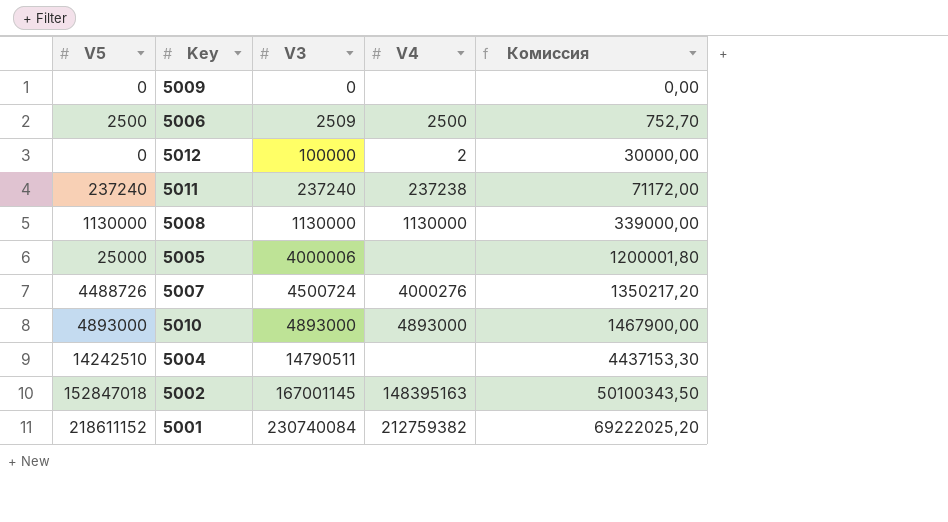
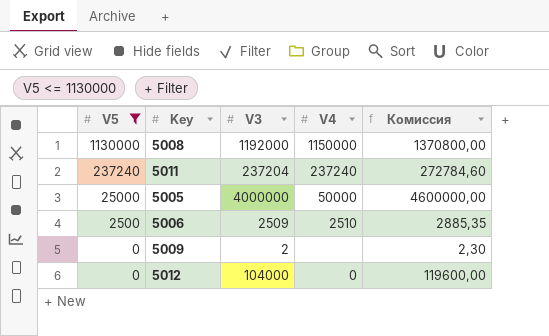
filter: none -> V5 <= 1130000
row order: V3 ascending -> V5 descending
column Комиссия | formula: [V3] * 0,3 -> [V3] * 1,15
5008 | V3: 1130000 -> 1192000
5008 | V4: 1130000 -> 1150000
5011 | V3: 237240 -> 237204
5011 | V4: 237238 -> 237240
5005 | V3: 4000006 -> 4000000
5005 | V4: none -> 50000
5006 | V4: 2500 -> 2510
5009 | V3: 0 -> 2
5012 | V3: 100000 -> 104000
5012 | V4: 2 -> 0

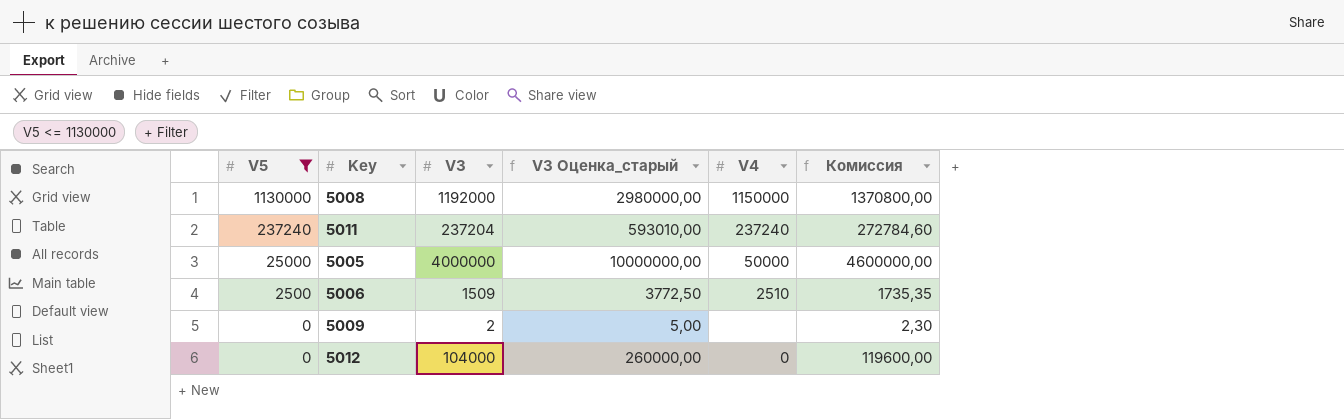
column V3 Оценка_старый | formula: none -> [V3] * 2,5
5006 | V3: 2509 -> 1509
5006 | Комиссия: 2885,35 -> 1735,35

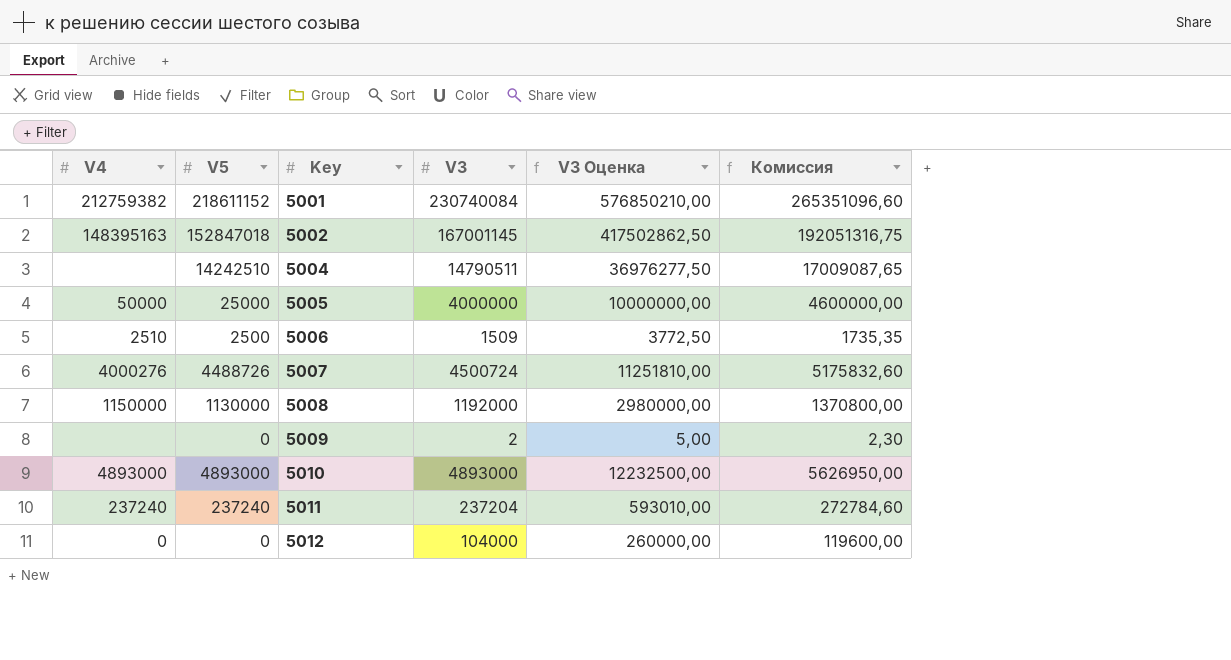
filter: V5 <= 1130000 -> none
row order: V5 descending -> Key ascending
column V4 | position: 5 -> 1
column name: V3 Оценка_старый -> V3 Оценка

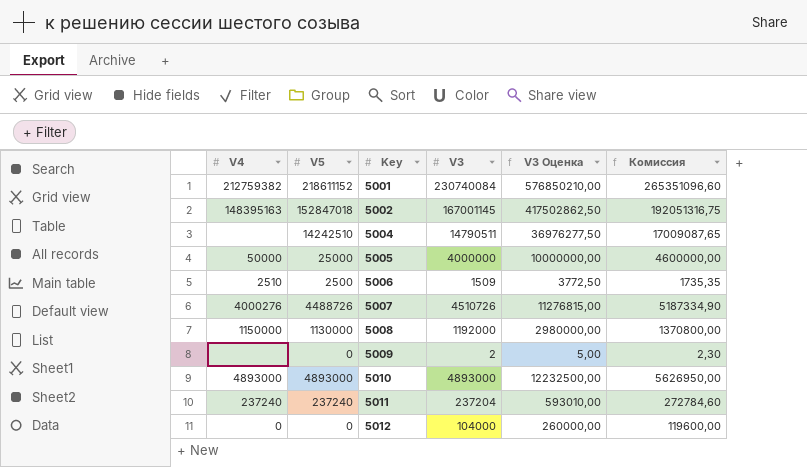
5007 | V3: 4500724 -> 4510726
5007 | V3 Оценка: 11251810,00 -> 11276815,00
5007 | Комиссия: 5175832,60 -> 5187334,90

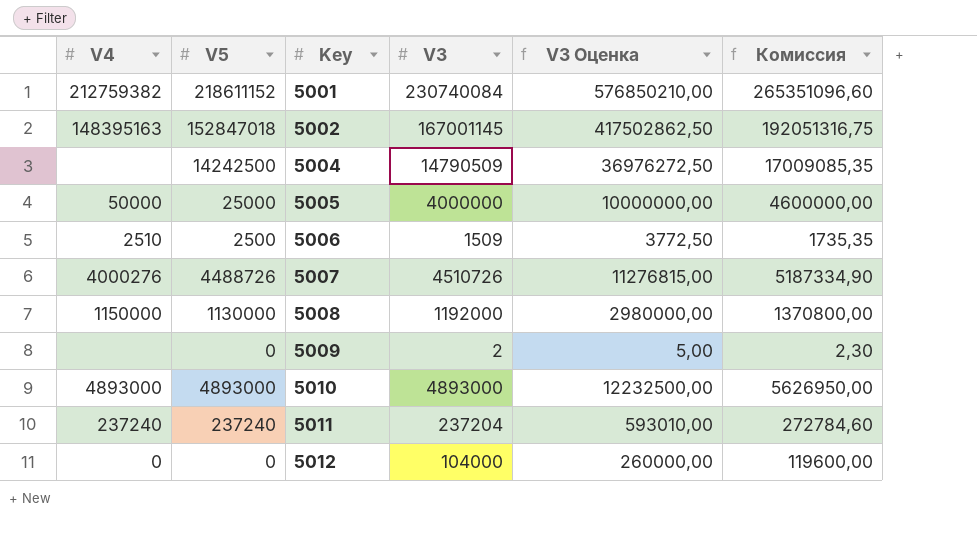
5004 | V5: 14242510 -> 14242500
5004 | V3: 14790511 -> 14790509
5004 | V3 Оценка: 36976277,50 -> 36976272,50
5004 | Комиссия: 17009087,65 -> 17009085,35

